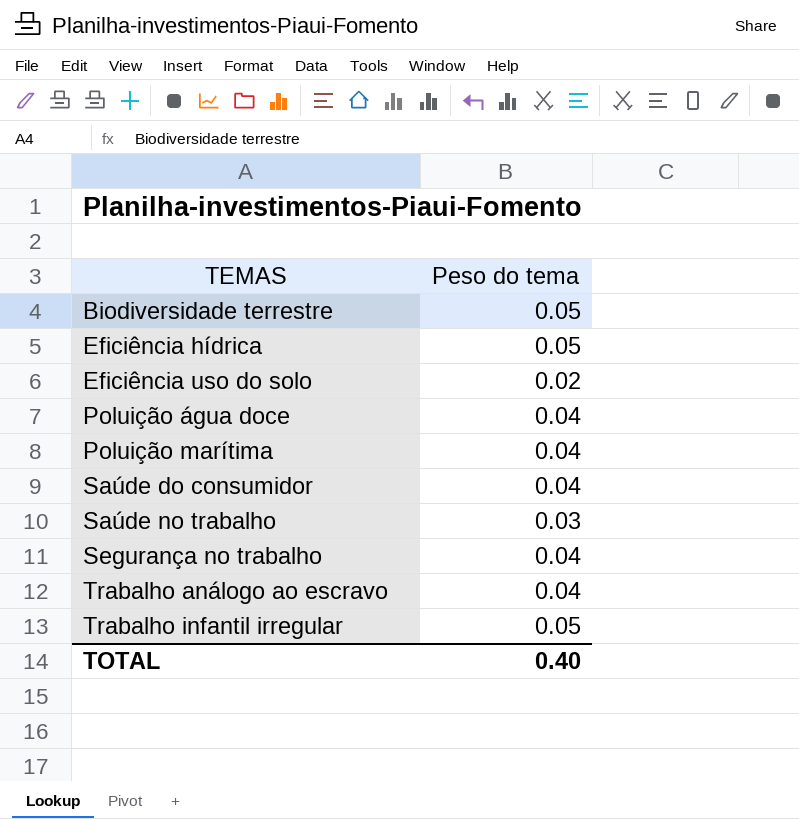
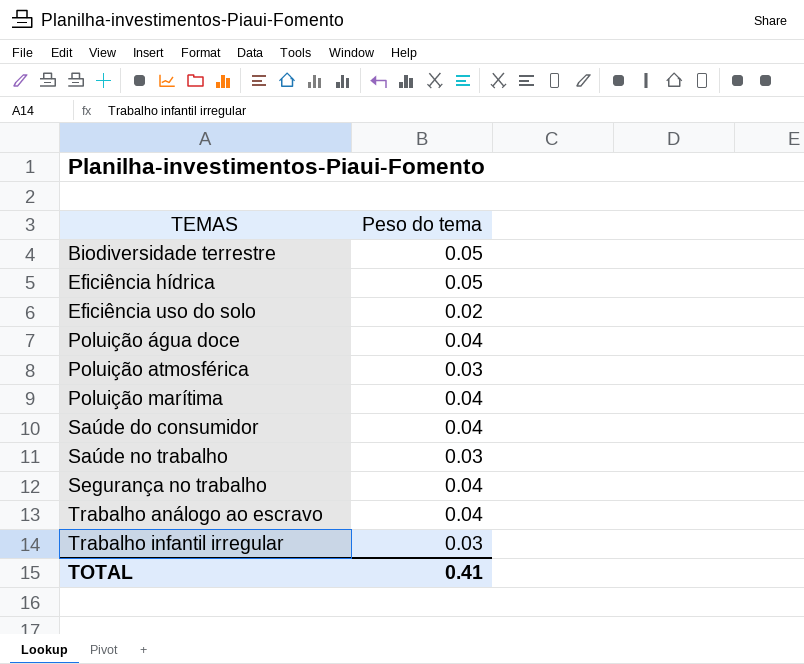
row Poluição atmosférica: none -> 0.03
Trabalho infantil irregular | Peso do tema: 0.05 -> 0.03
TOTAL | Peso do tema: 0.40 -> 0.41

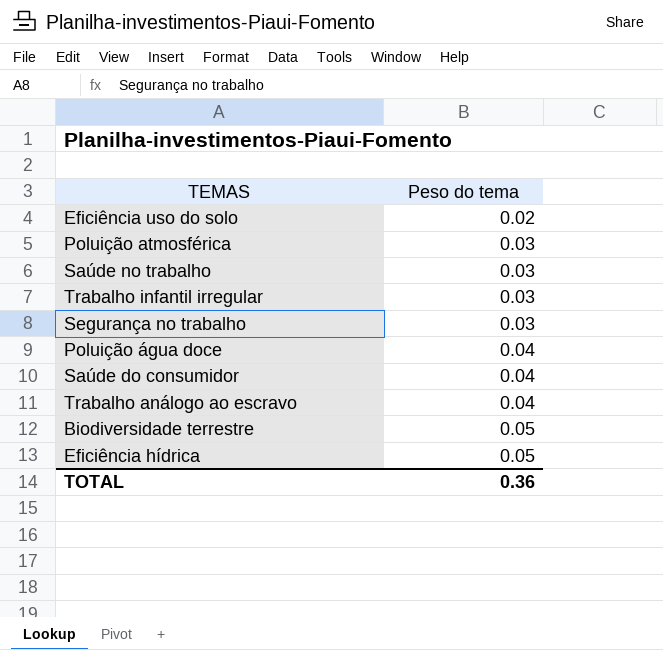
row order: TEMAS ascending -> Peso do tema ascending
row Poluição marítima: 0.04 -> none
Segurança no trabalho | Peso do tema: 0.04 -> 0.03
TOTAL | Peso do tema: 0.41 -> 0.36

